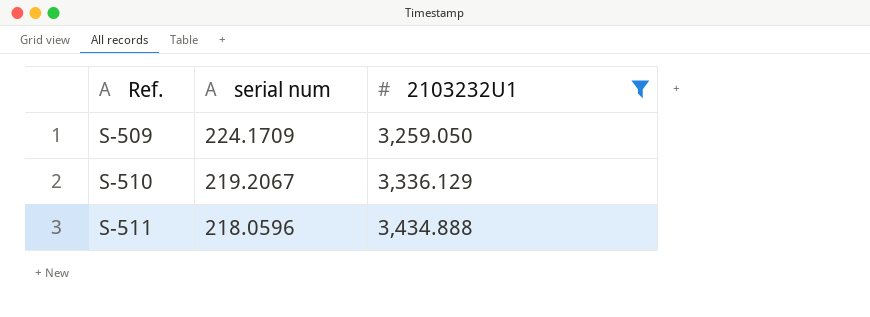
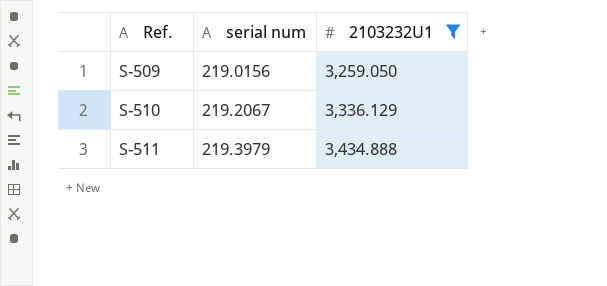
S-509 | serial num: 224.1709 -> 219.0156
S-511 | serial num: 218.0596 -> 219.3979

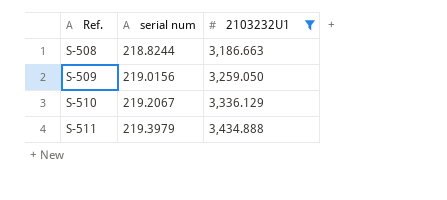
row S-508: none -> 218.8244 | 3,186.663

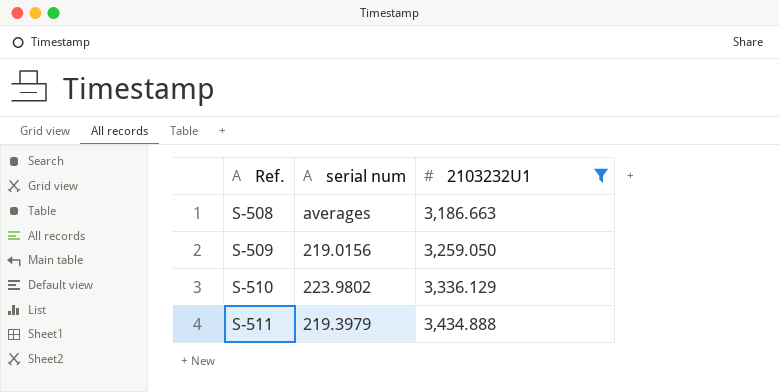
S-508 | serial num: 218.8244 -> averages
S-510 | serial num: 219.2067 -> 223.9802

